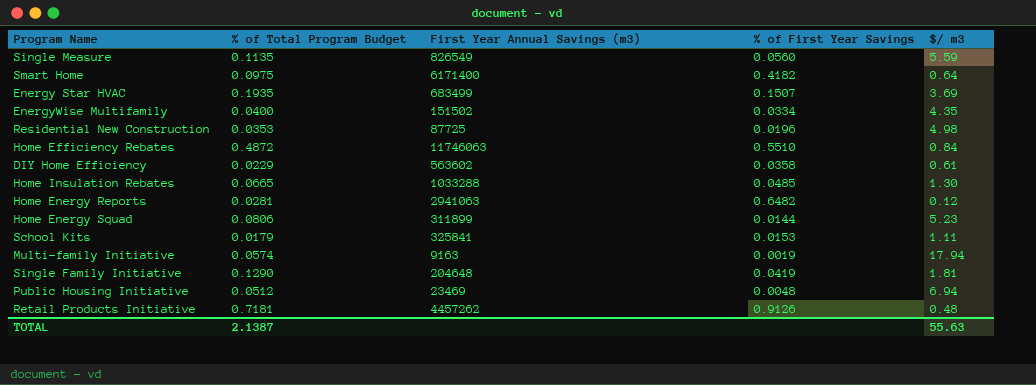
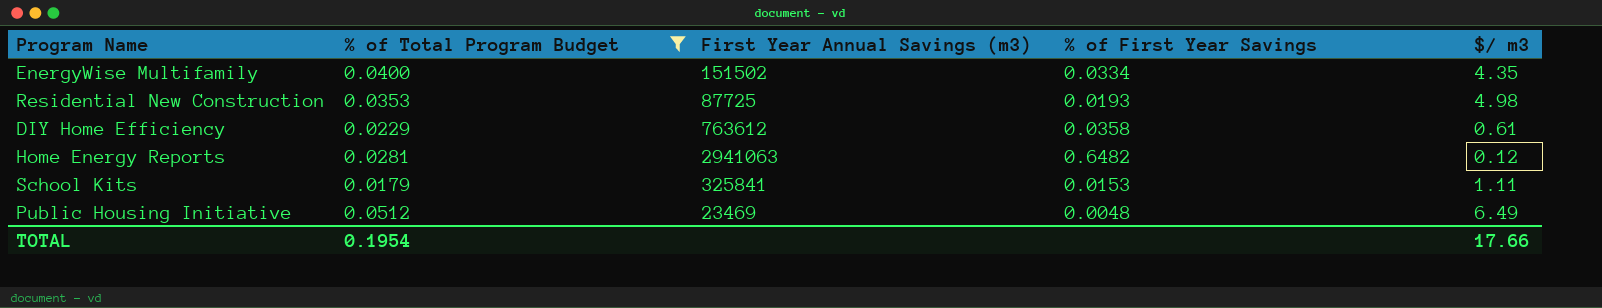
filter: none -> % of Total Program Budget <= 0.0512
Residential New Construction | % of First Year Savings: 0.0196 -> 0.0193
DIY Home Efficiency | First Year Annual Savings (m3): 563602 -> 763612
Public Housing Initiative | $/ m3: 6.94 -> 6.49
TOTAL | % of Total Program Budget: 2.1387 -> 0.1954
TOTAL | $/ m3: 55.63 -> 17.66

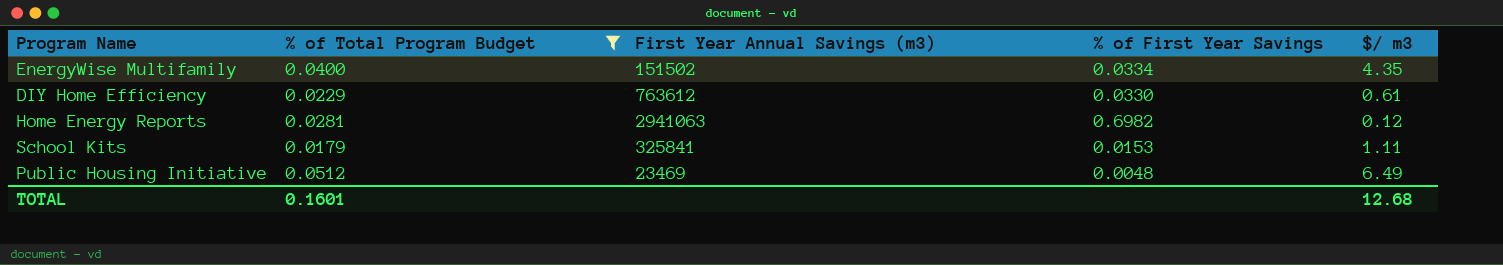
row Residential New Construction: 0.0353 | 87725 | 0.0193 | 4.98 -> none
DIY Home Efficiency | % of First Year Savings: 0.0358 -> 0.0330
Home Energy Reports | % of First Year Savings: 0.6482 -> 0.6982
TOTAL | % of Total Program Budget: 0.1954 -> 0.1601
TOTAL | $/ m3: 17.66 -> 12.68

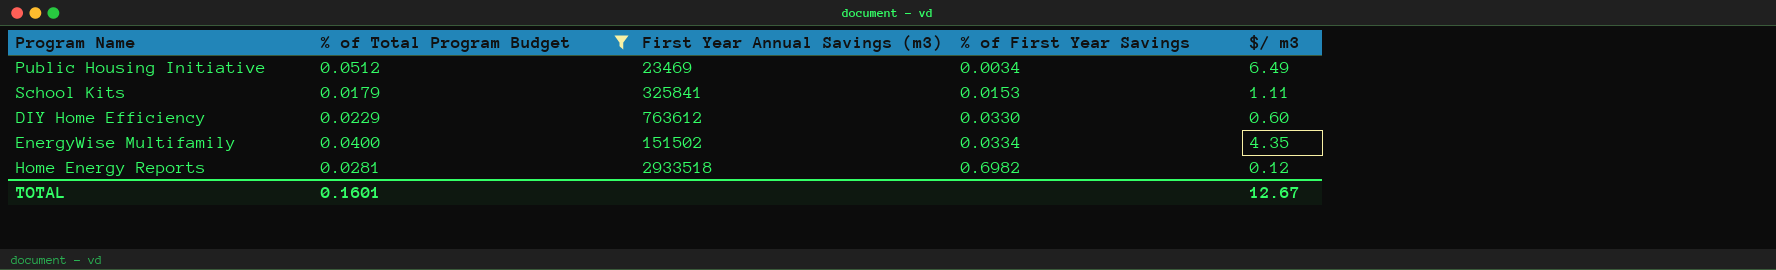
row order: none -> % of First Year Savings ascending
Public Housing Initiative | % of First Year Savings: 0.0048 -> 0.0034
DIY Home Efficiency | $/ m3: 0.61 -> 0.60
Home Energy Reports | First Year Annual Savings (m3): 2941063 -> 2933518
TOTAL | $/ m3: 12.68 -> 12.67

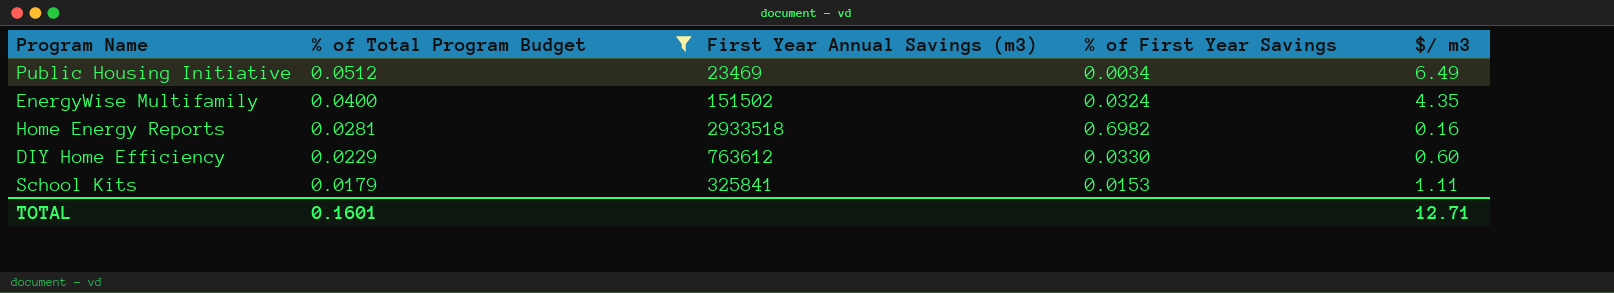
row order: % of First Year Savings ascending -> % of Total Program Budget descending
EnergyWise Multifamily | % of First Year Savings: 0.0334 -> 0.0324
Home Energy Reports | $/ m3: 0.12 -> 0.16
TOTAL | $/ m3: 12.67 -> 12.71

